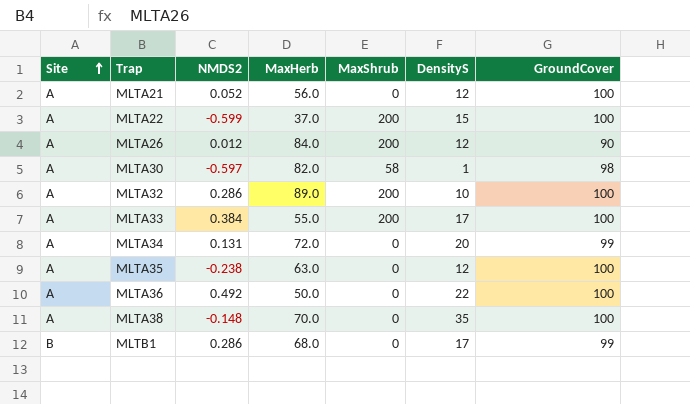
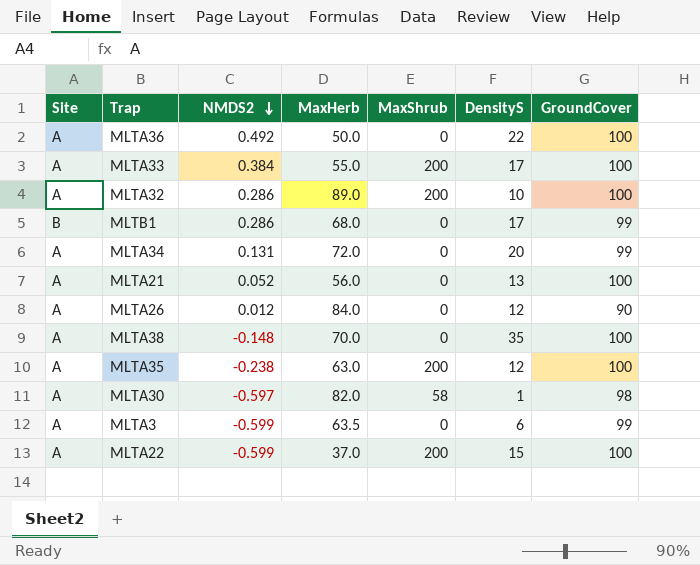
row order: Site ascending -> NMDS2 descending
MLTA21 | DensityS: 12 -> 13
MLTA26 | MaxShrub: 200 -> 0
MLTA35 | MaxShrub: 0 -> 200
row MLTA3: none -> A | -0.599 | 63.5 | 0 | 6 | 99

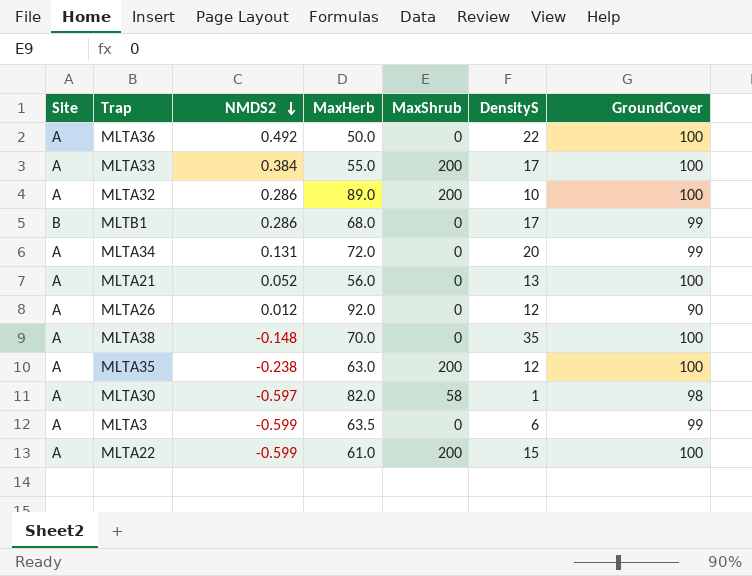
MLTA26 | MaxHerb: 84.0 -> 92.0
MLTA22 | MaxHerb: 37.0 -> 61.0

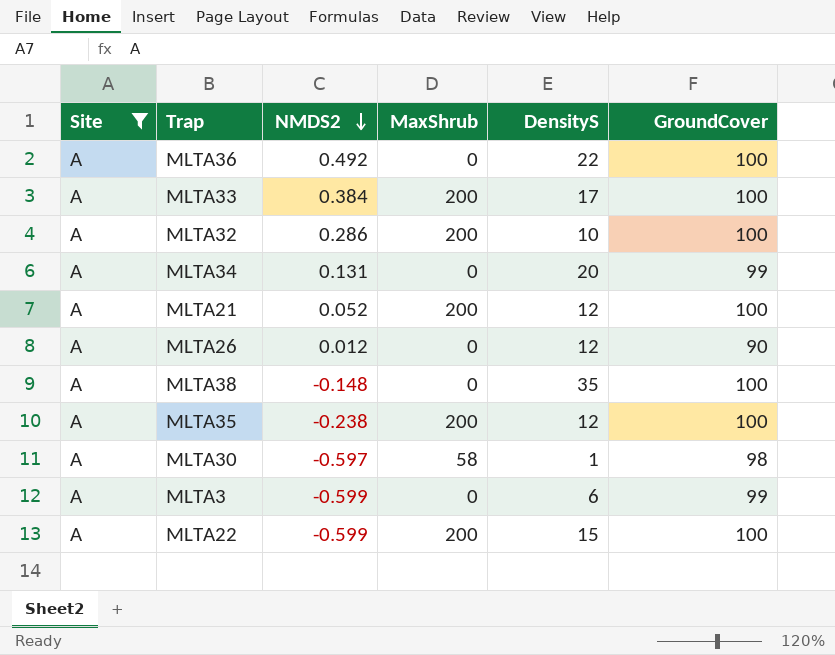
filter: none -> Site = A
column MaxHerb | position: 4 -> none
MLTA21 | MaxShrub: 0 -> 200
MLTA21 | DensityS: 13 -> 12

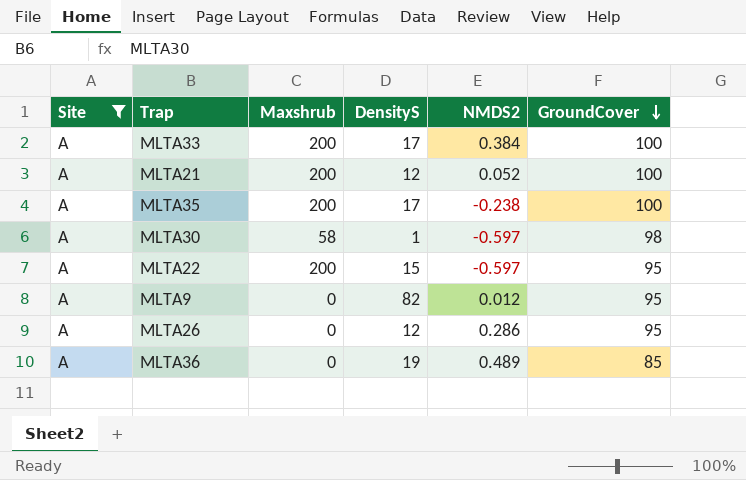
row order: NMDS2 descending -> GroundCover descending
column name: MaxShrub -> Maxshrub
column NMDS2 | position: 3 -> 5
row MLTA32: A | 0.286 | 200 | 10 | 100 -> none
row MLTA34: A | 0.131 | 0 | 20 | 99 -> none
row MLTA38: A | -0.148 | 0 | 35 | 100 -> none
row MLTA3: A | -0.599 | 0 | 6 | 99 -> none
MLTA35 | DensityS: 12 -> 17
MLTA22 | NMDS2: -0.599 -> -0.597
MLTA22 | GroundCover: 100 -> 95
row MLTA9: none -> A | 0 | 82 | 0.012 | 95
MLTA26 | NMDS2: 0.012 -> 0.286
MLTA26 | GroundCover: 90 -> 95
MLTA36 | DensityS: 22 -> 19
MLTA36 | NMDS2: 0.492 -> 0.489
MLTA36 | GroundCover: 100 -> 85

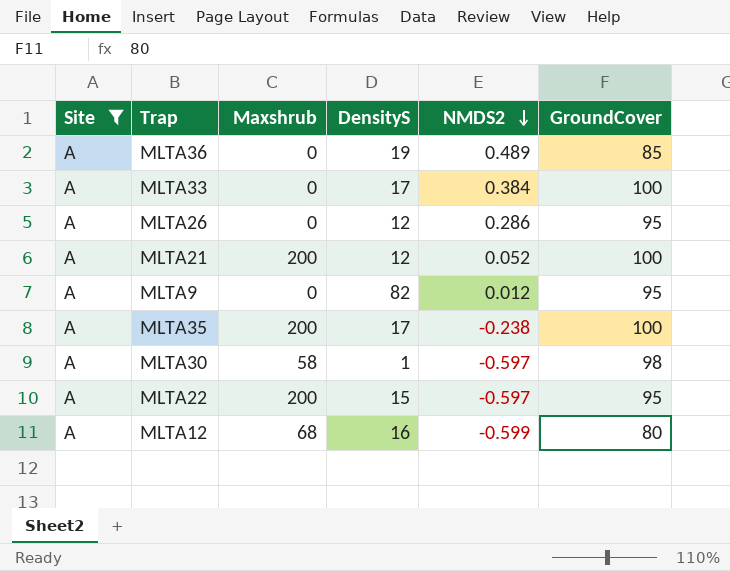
row order: GroundCover descending -> NMDS2 descending
MLTA33 | Maxshrub: 200 -> 0
row MLTA12: none -> A | 68 | 16 | -0.599 | 80

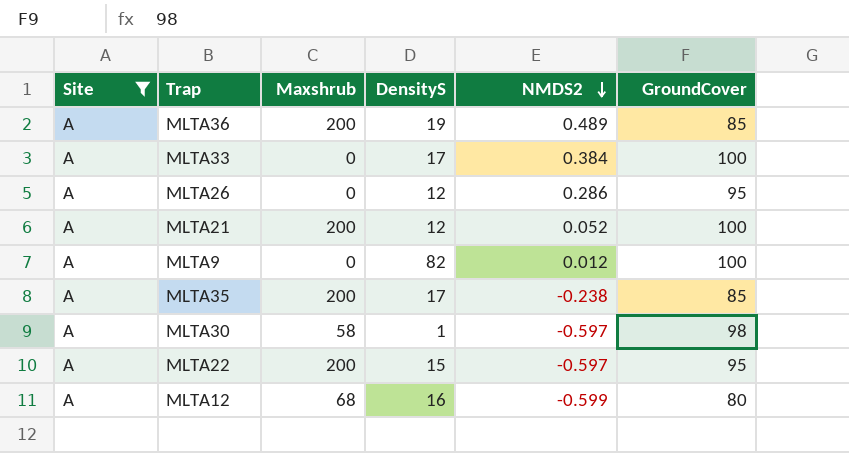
MLTA36 | Maxshrub: 0 -> 200
MLTA9 | GroundCover: 95 -> 100
MLTA35 | GroundCover: 100 -> 85

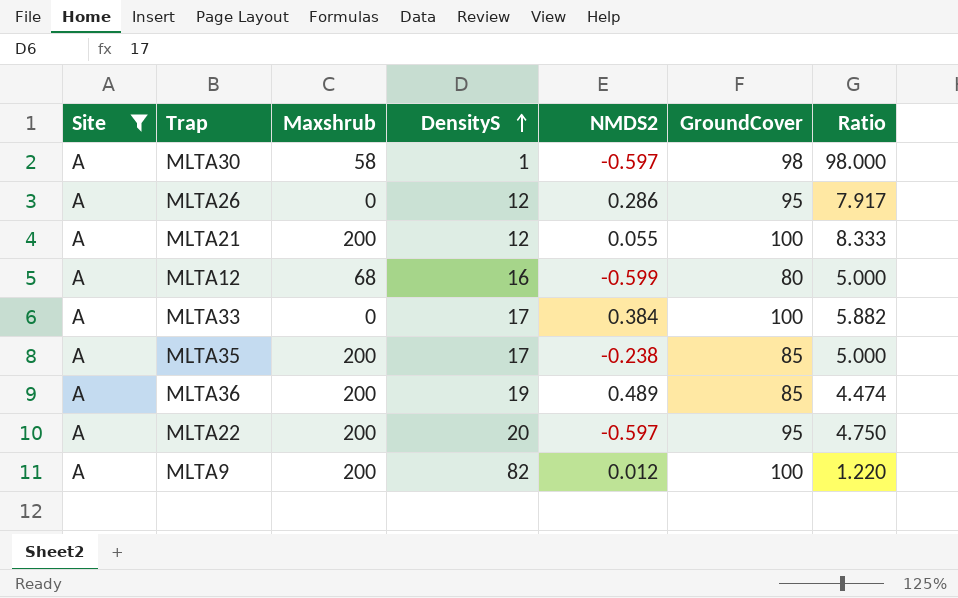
row order: NMDS2 descending -> DensityS ascending
column Ratio | formula: none -> [GroundCover] / [DensityS]
MLTA21 | NMDS2: 0.052 -> 0.055
MLTA22 | DensityS: 15 -> 20
MLTA9 | Maxshrub: 0 -> 200

